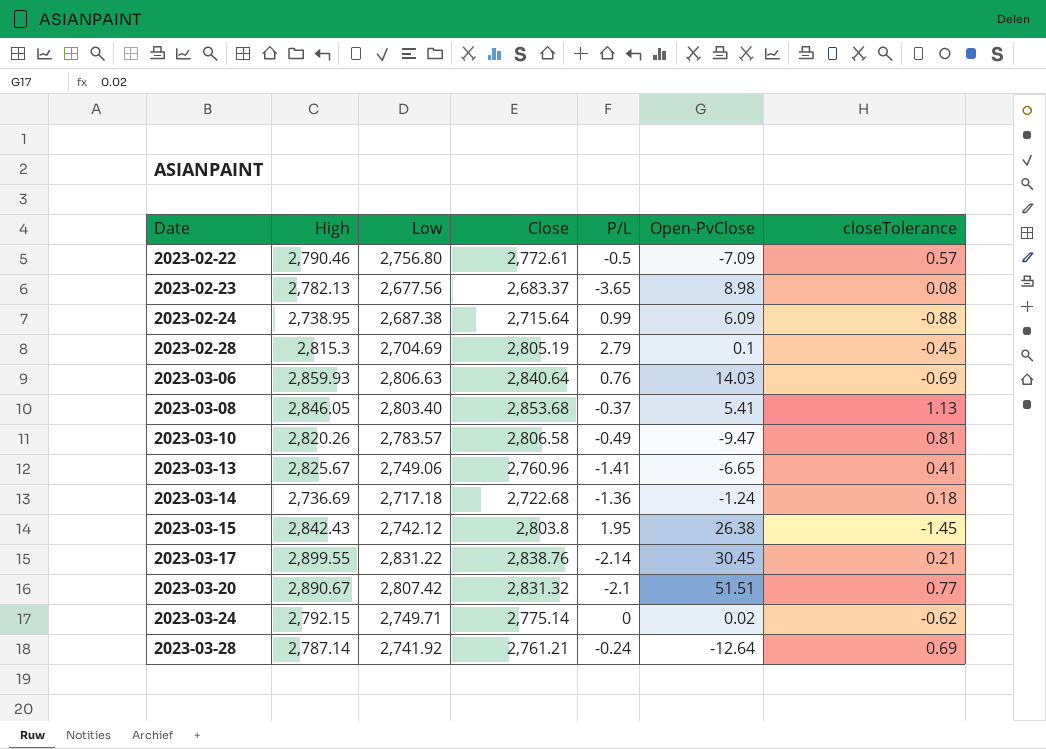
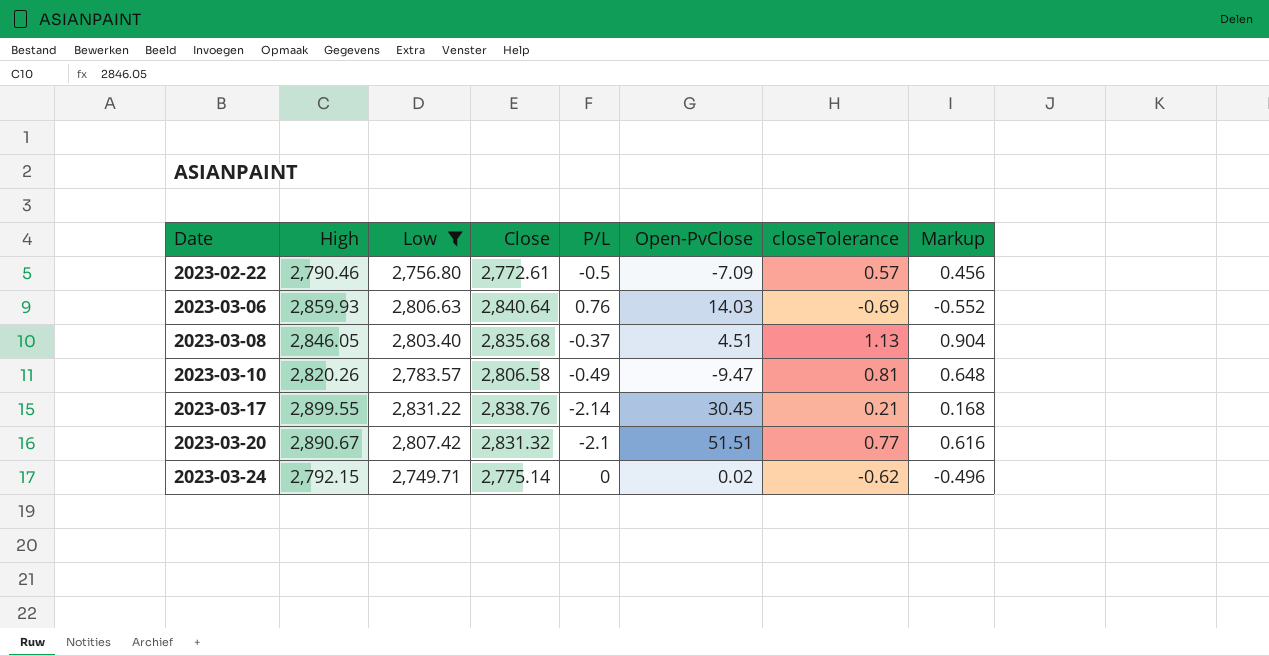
filter: none -> Low >= 2,749.71
column Markup | formula: none -> [closeTolerance] * 0.8
2023-03-08 | Close: 2,853.68 -> 2,835.68
2023-03-08 | Open-PvClose: 5.41 -> 4.51

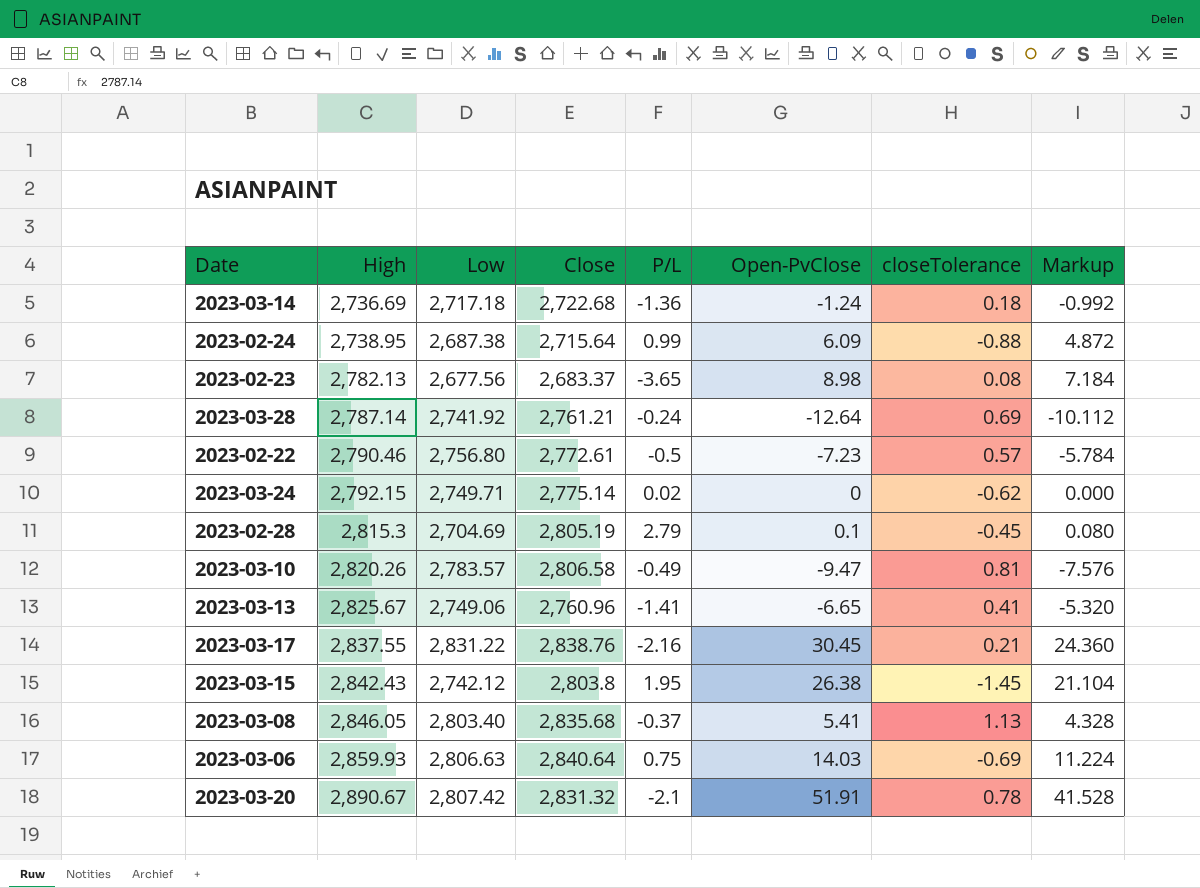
filter: Low >= 2,749.71 -> none
row order: Date ascending -> High ascending
column Markup | formula: [closeTolerance] * 0.8 -> [Open-PvClose] * 0.8
2023-02-22 | Open-PvClose: -7.09 -> -7.23
2023-03-24 | P/L: 0 -> 0.02
2023-03-24 | Open-PvClose: 0.02 -> 0
2023-03-17 | High: 2,899.55 -> 2,837.55
2023-03-17 | P/L: -2.14 -> -2.16
2023-03-08 | Open-PvClose: 4.51 -> 5.41
2023-03-06 | P/L: 0.76 -> 0.75
2023-03-20 | Open-PvClose: 51.51 -> 51.91
2023-03-20 | closeTolerance: 0.77 -> 0.78

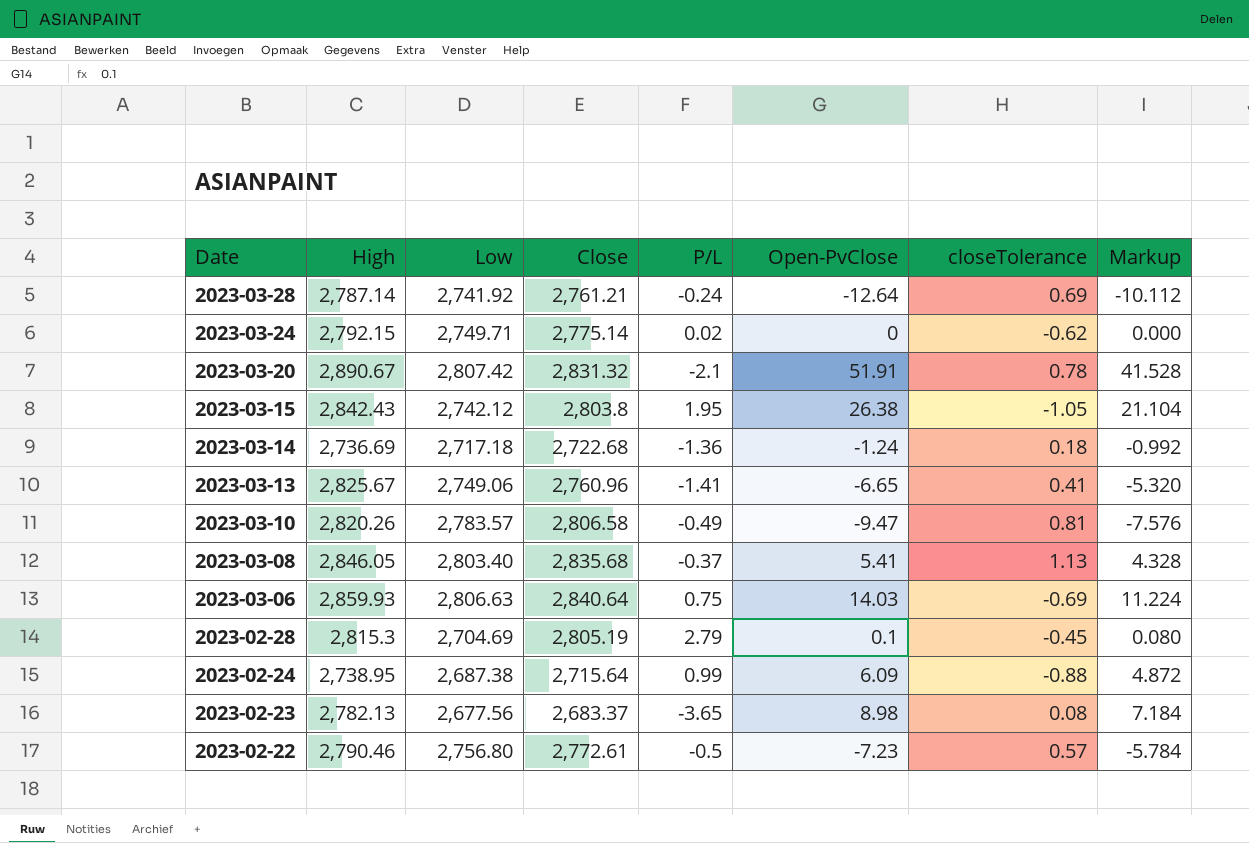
row order: High ascending -> Date descending
row 2023-03-17: 2,837.55 | 2,831.22 | 2,838.76 | -2.16 | 30.45 | 0.21 | 24.360 -> none
2023-03-15 | closeTolerance: -1.45 -> -1.05

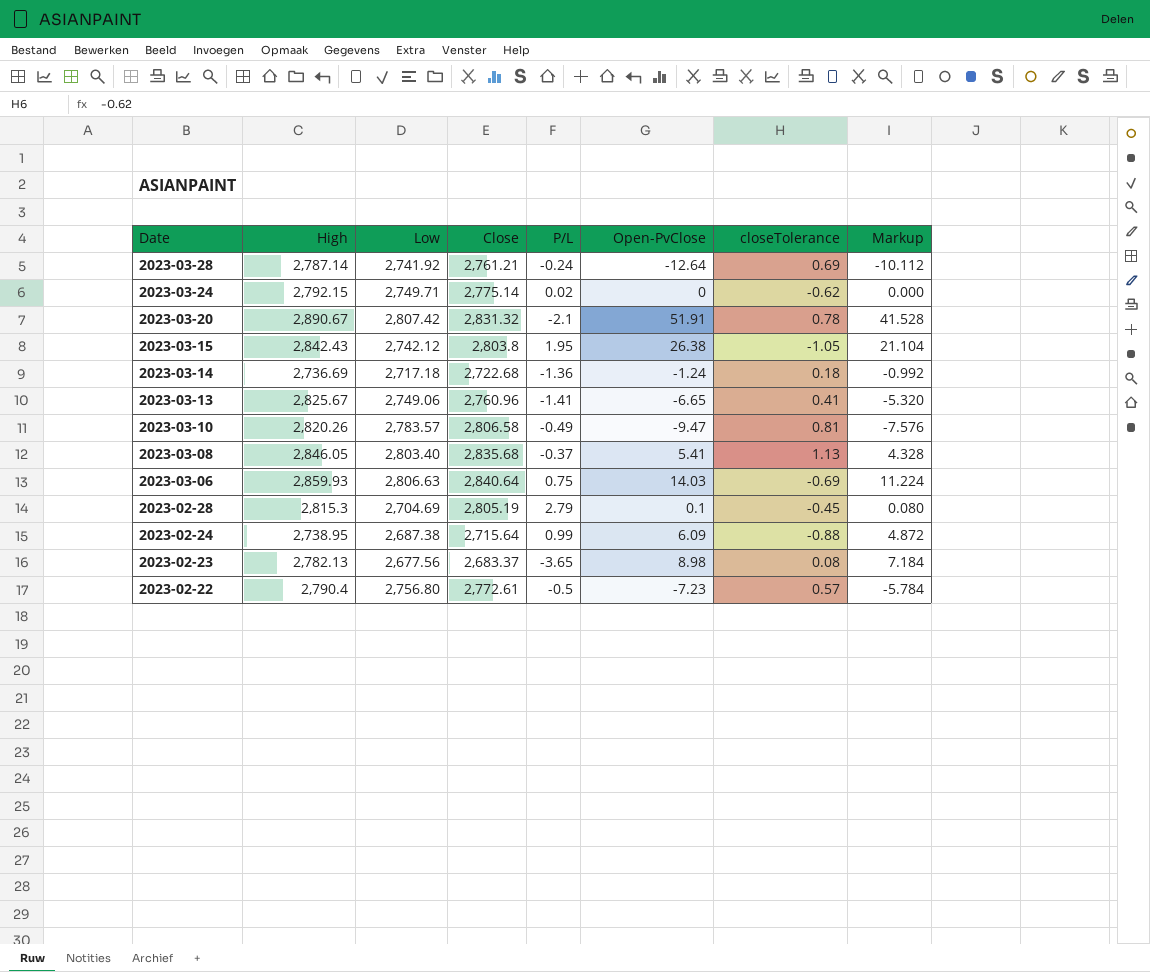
2023-02-22 | High: 2,790.46 -> 2,790.4

